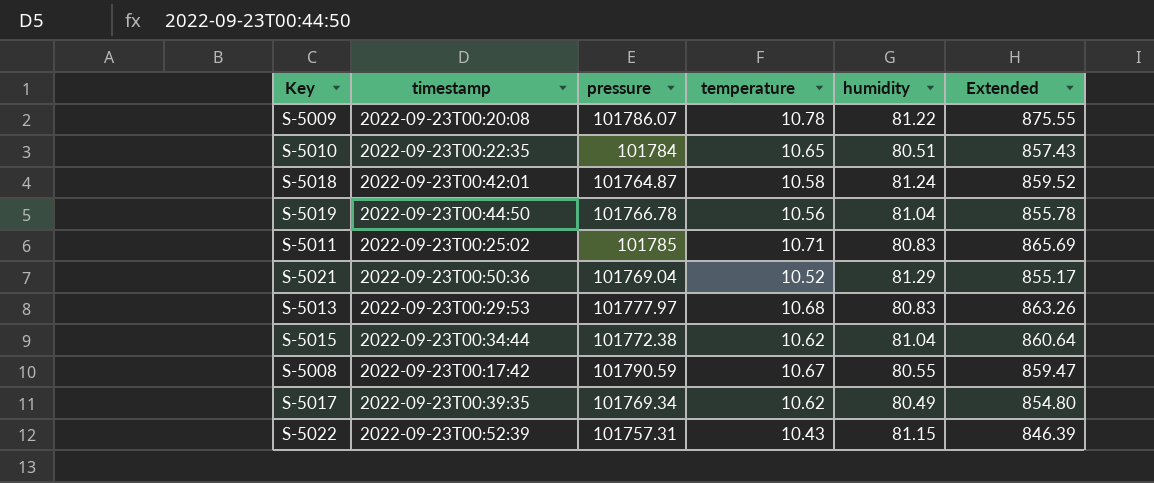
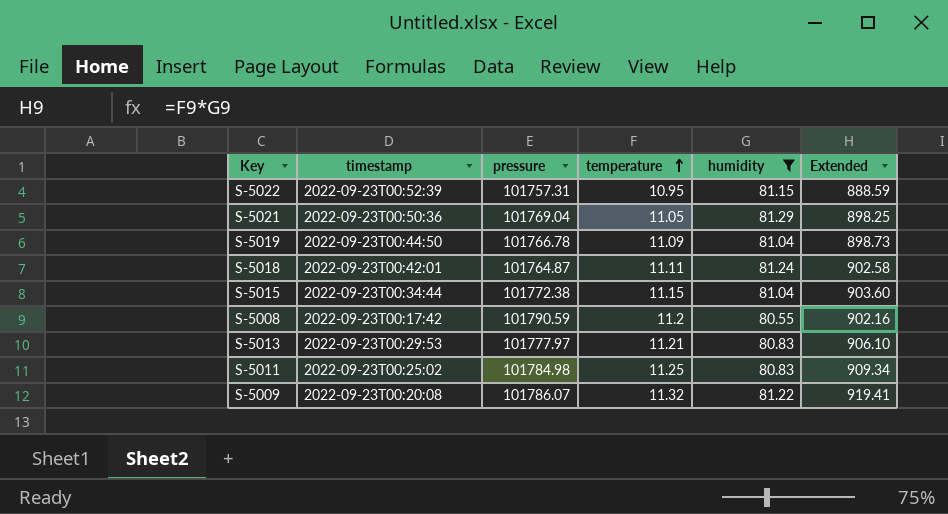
filter: none -> humidity >= 80.55
row order: none -> temperature ascending
S-5022 | temperature: 10.43 -> 10.95
S-5022 | Extended: 846.39 -> 888.59
S-5021 | temperature: 10.52 -> 11.05
S-5021 | Extended: 855.17 -> 898.25
S-5019 | temperature: 10.56 -> 11.09
S-5019 | Extended: 855.78 -> 898.73
S-5018 | temperature: 10.58 -> 11.11
S-5018 | Extended: 859.52 -> 902.58
S-5015 | temperature: 10.62 -> 11.15
S-5015 | Extended: 860.64 -> 903.60
S-5008 | temperature: 10.67 -> 11.2
S-5008 | Extended: 859.47 -> 902.16
S-5013 | temperature: 10.68 -> 11.21
S-5013 | Extended: 863.26 -> 906.10
S-5011 | pressure: 101785 -> 101784.98
S-5011 | temperature: 10.71 -> 11.25
S-5011 | Extended: 865.69 -> 909.34
S-5009 | temperature: 10.78 -> 11.32
S-5009 | Extended: 875.55 -> 919.41

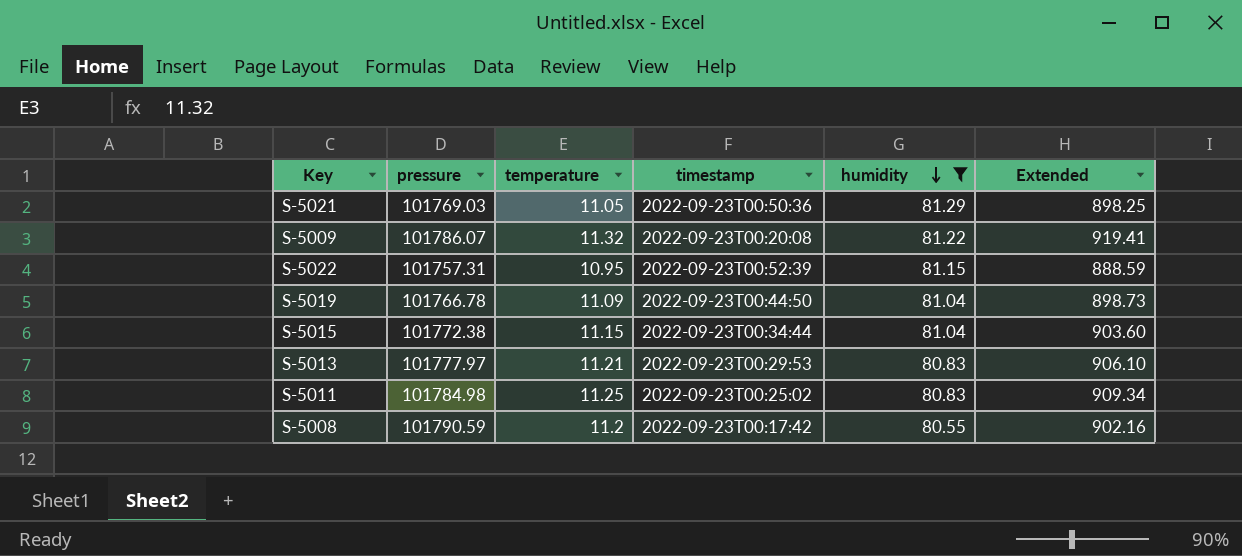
row order: temperature ascending -> humidity descending
column timestamp | position: 2 -> 4
row S-5018: 2022-09-23T00:42:01 | 101764.87 | 11.11 | 81.24 | 902.58 -> none
S-5021 | pressure: 101769.04 -> 101769.03

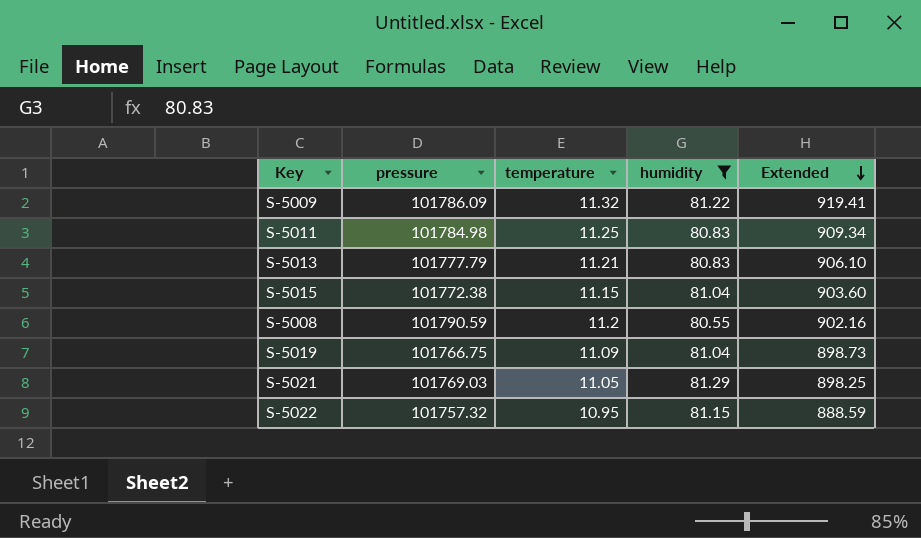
row order: humidity descending -> Extended descending
column timestamp | position: 4 -> none
S-5009 | pressure: 101786.07 -> 101786.09
S-5013 | pressure: 101777.97 -> 101777.79
S-5019 | pressure: 101766.78 -> 101766.75
S-5022 | pressure: 101757.31 -> 101757.32

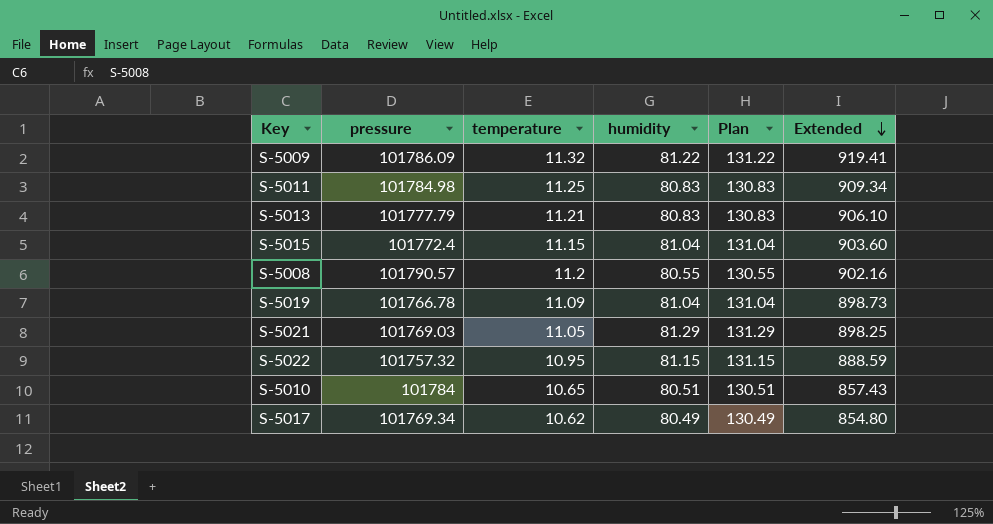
filter: humidity >= 80.55 -> none
column Plan | formula: none -> [humidity] + 50
S-5015 | pressure: 101772.38 -> 101772.4
S-5008 | pressure: 101790.59 -> 101790.57
S-5019 | pressure: 101766.75 -> 101766.78

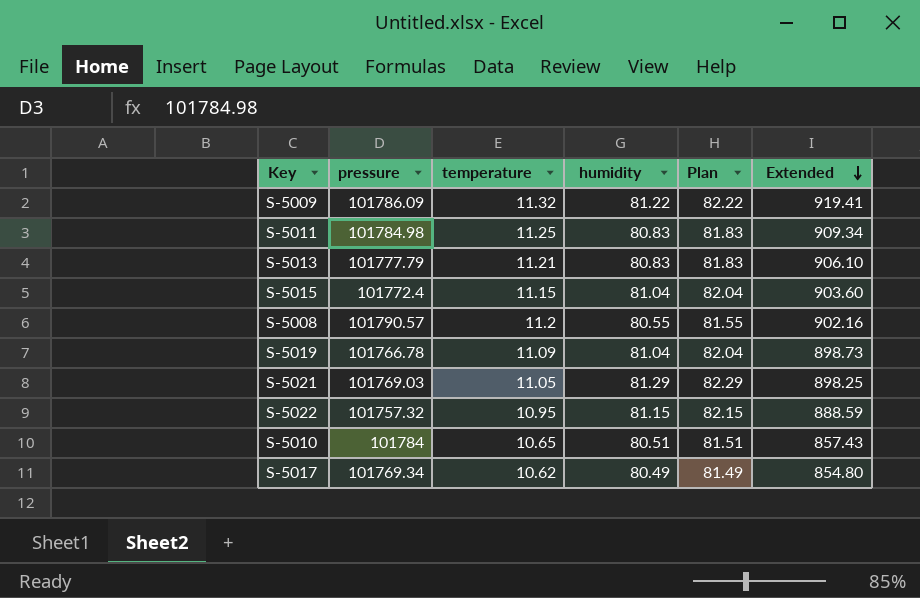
column Plan | formula: [humidity] + 50 -> [humidity] + 1

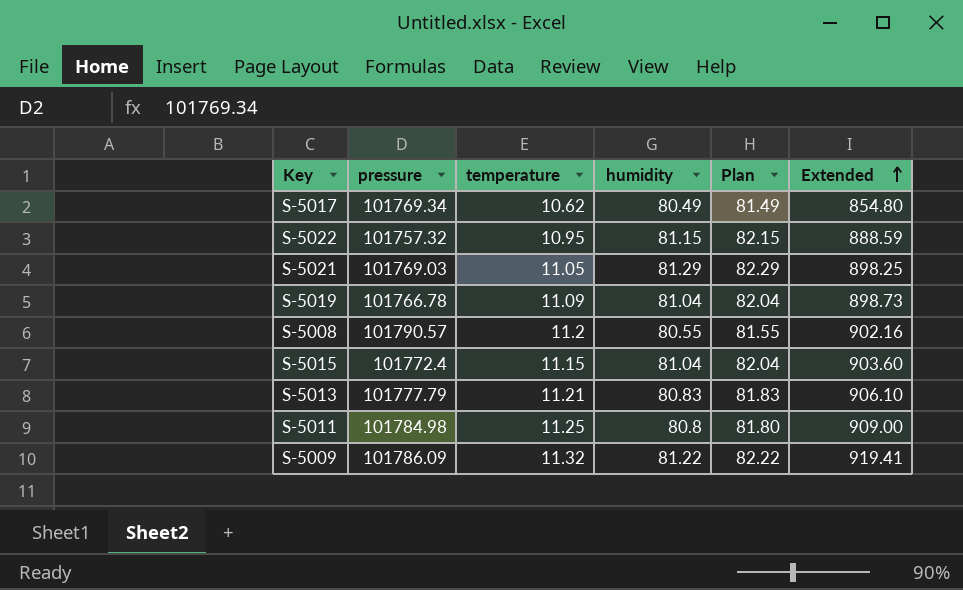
row order: Extended descending -> Extended ascending
row S-5010: 101784 | 10.65 | 80.51 | 81.51 | 857.43 -> none
S-5011 | humidity: 80.83 -> 80.8
S-5011 | Plan: 81.83 -> 81.80
S-5011 | Extended: 909.34 -> 909.00

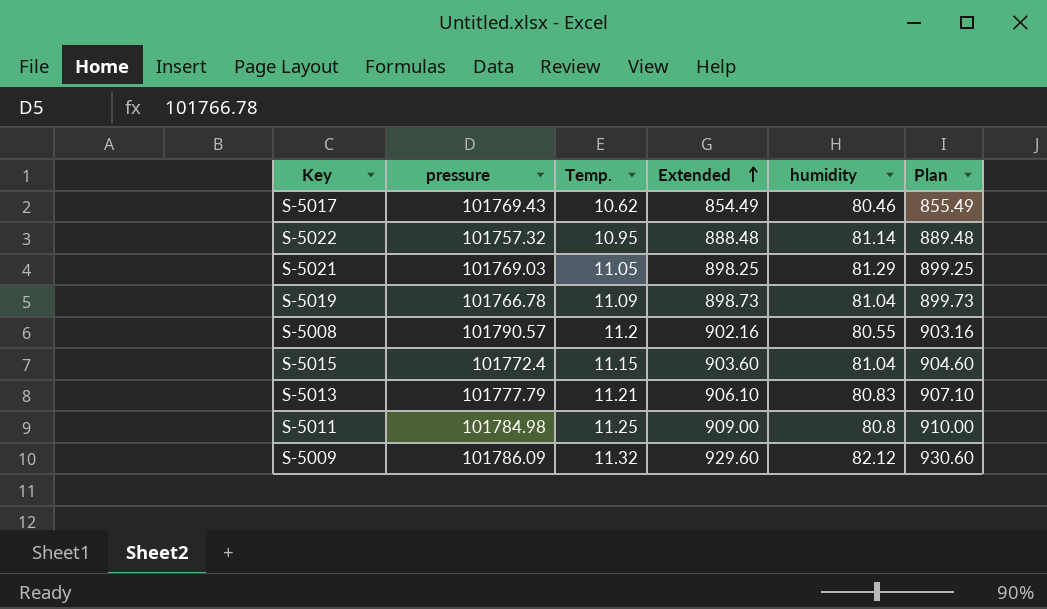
column name: temperature -> Temp.
column Extended | position: 6 -> 4
column Plan | formula: [humidity] + 1 -> [Extended] + 1
S-5017 | pressure: 101769.34 -> 101769.43
S-5017 | Extended: 854.80 -> 854.49
S-5017 | humidity: 80.49 -> 80.46
S-5022 | Extended: 888.59 -> 888.48
S-5022 | humidity: 81.15 -> 81.14
S-5009 | Extended: 919.41 -> 929.60
S-5009 | humidity: 81.22 -> 82.12

